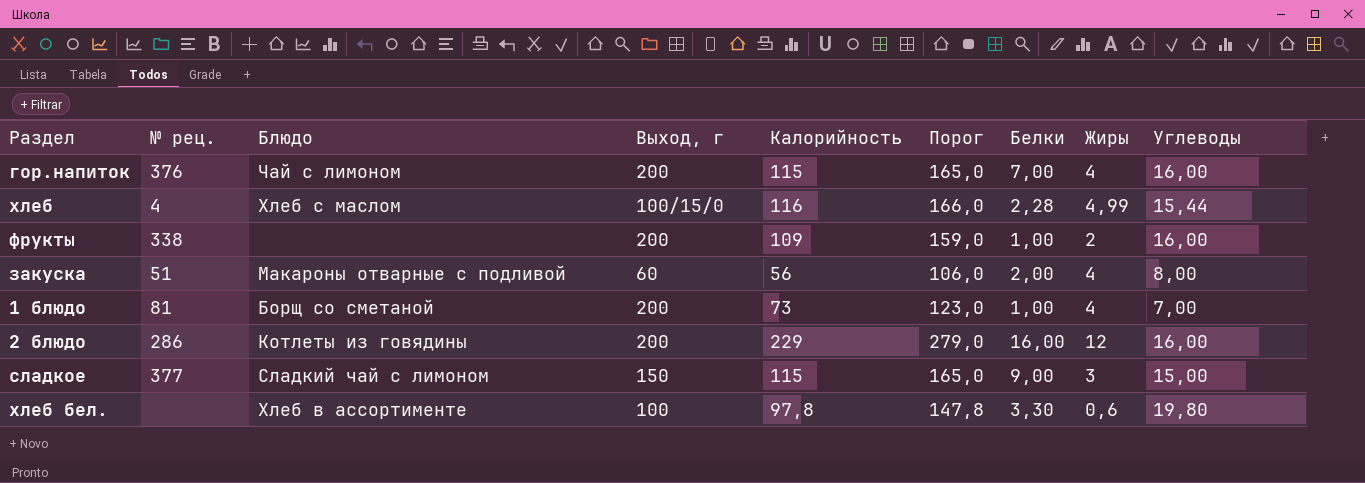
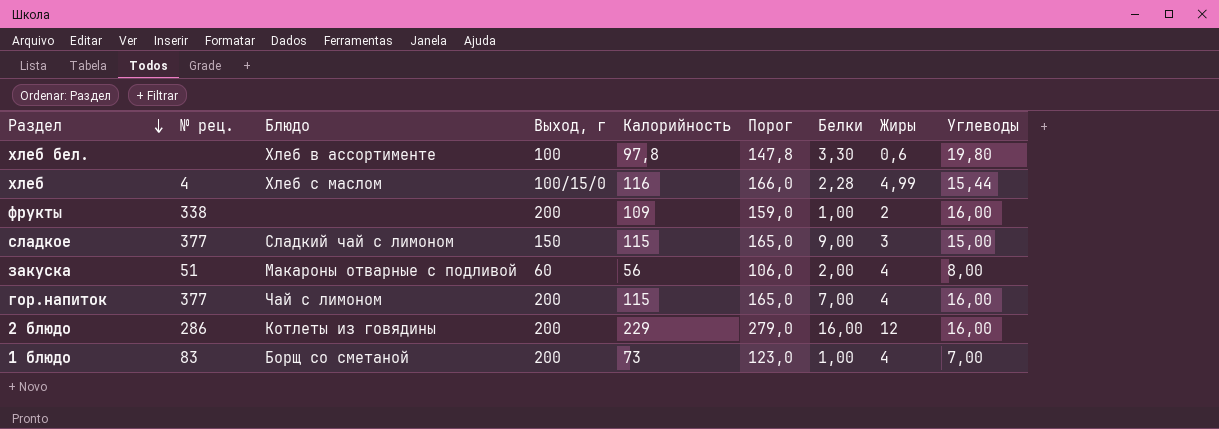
row order: none -> Раздел descending
гор.напиток | № рец.: 376 -> 377
1 блюдо | № рец.: 81 -> 83

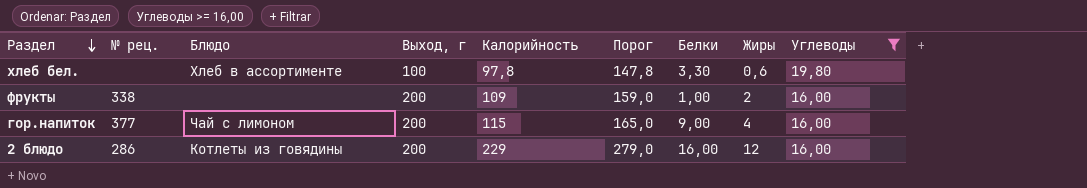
filter: none -> Углеводы >= 16,00
гор.напиток | Белки: 7,00 -> 9,00

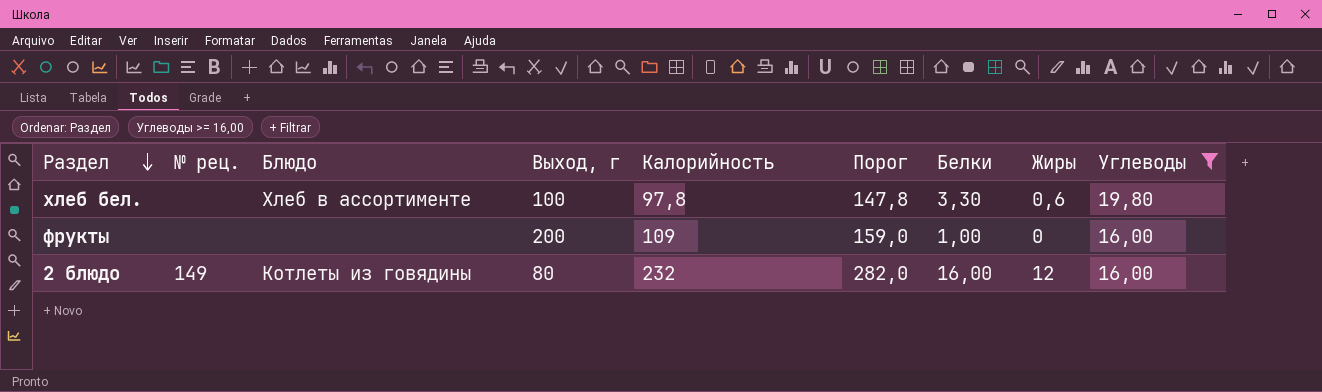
row гор.напиток: 377 | Чай с лимоном | 200 | 115 | 165,0 | 9,00 | 4 | 16,00 -> none
фрукты | № рец.: 338 -> none
фрукты | Жиры: 2 -> 0
2 блюдо | № рец.: 286 -> 149
2 блюдо | Выход, г: 200 -> 80
2 блюдо | Калорийность: 229 -> 232
2 блюдо | Порог: 279,0 -> 282,0

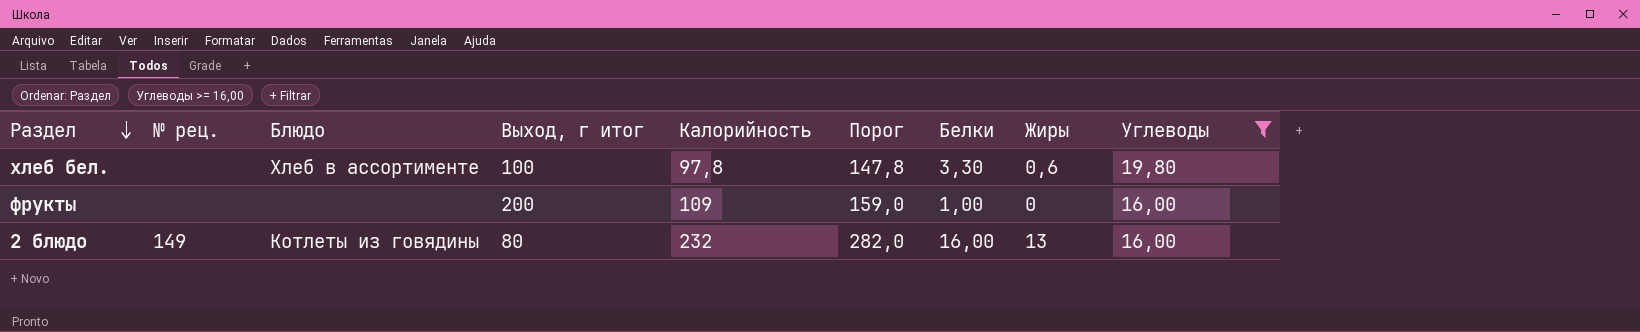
column name: Выход, г -> Выход, г итог
2 блюдо | Жиры: 12 -> 13

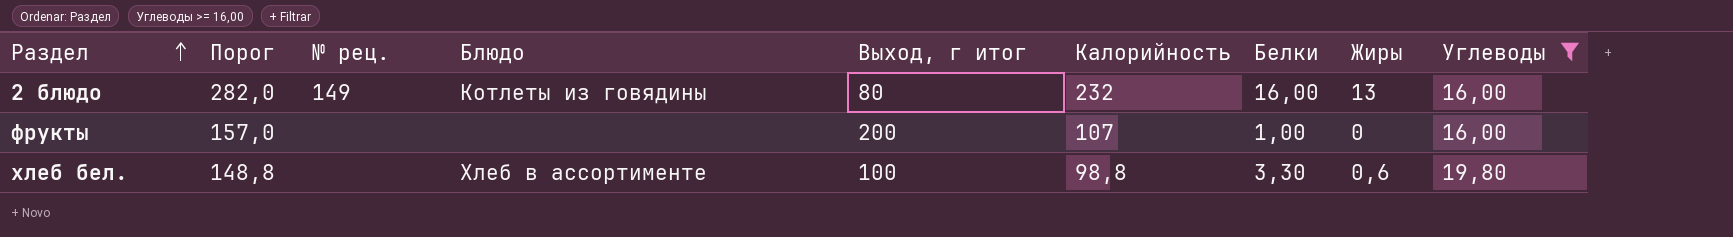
row order: Раздел descending -> Раздел ascending
column Порог | position: 6 -> 2
фрукты | Порог: 159,0 -> 157,0
фрукты | Калорийность: 109 -> 107
хлеб бел. | Порог: 147,8 -> 148,8
хлеб бел. | Калорийность: 97,8 -> 98,8

